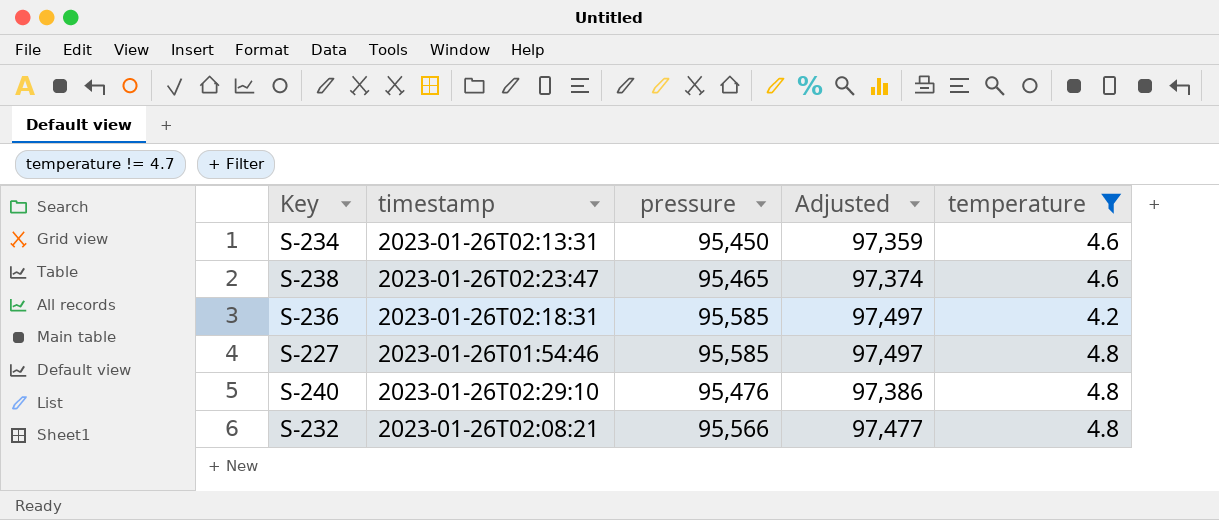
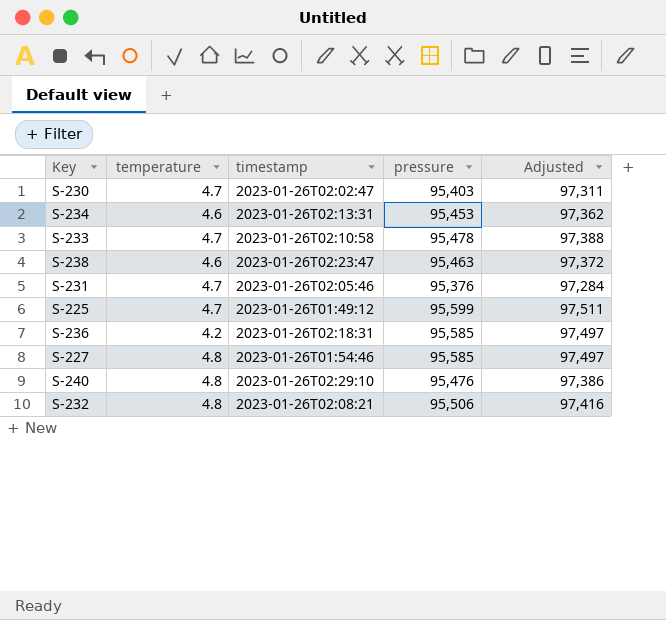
filter: temperature != 4.7 -> none
column temperature | position: 5 -> 2
S-234 | pressure: 95,450 -> 95,453
S-234 | Adjusted: 97,359 -> 97,362
S-238 | pressure: 95,465 -> 95,463
S-238 | Adjusted: 97,374 -> 97,372
S-232 | pressure: 95,566 -> 95,506
S-232 | Adjusted: 97,477 -> 97,416

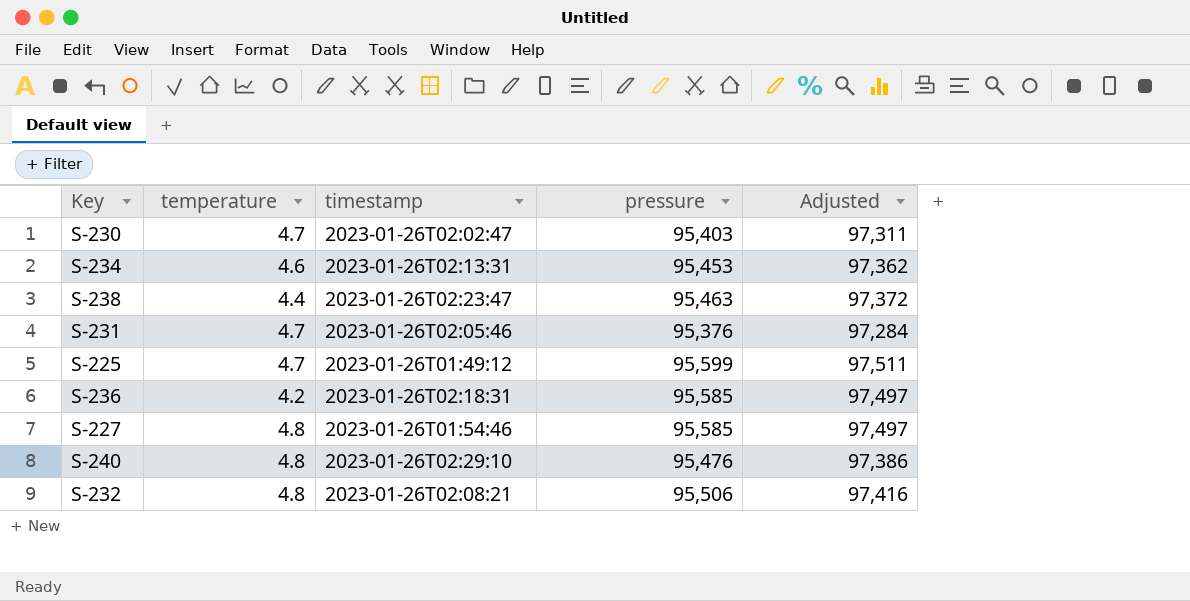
row S-233: 4.7 | 2023-01-26T02:10:58 | 95,478 | 97,388 -> none
S-238 | temperature: 4.6 -> 4.4

